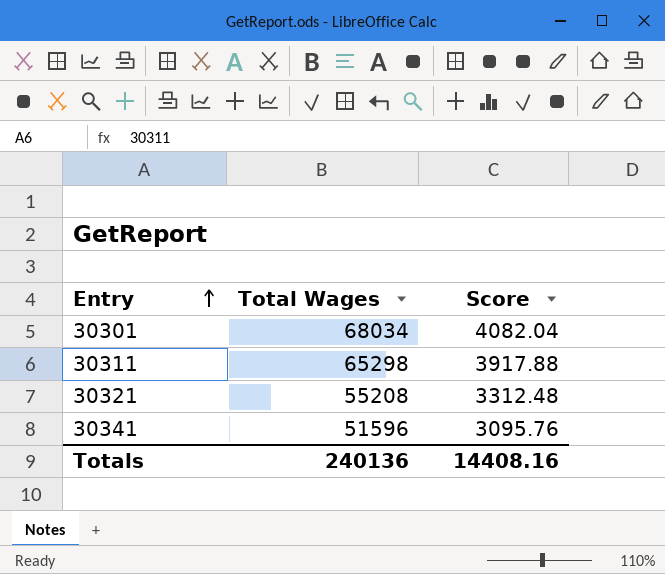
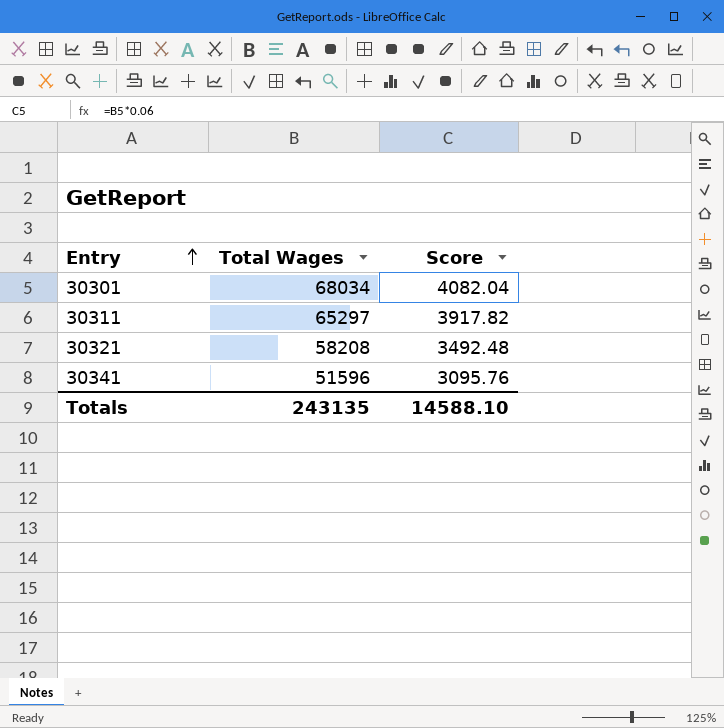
30311 | Total Wages: 65298 -> 65297
30311 | Score: 3917.88 -> 3917.82
30321 | Total Wages: 55208 -> 58208
30321 | Score: 3312.48 -> 3492.48
Totals | Total Wages: 240136 -> 243135
Totals | Score: 14408.16 -> 14588.10

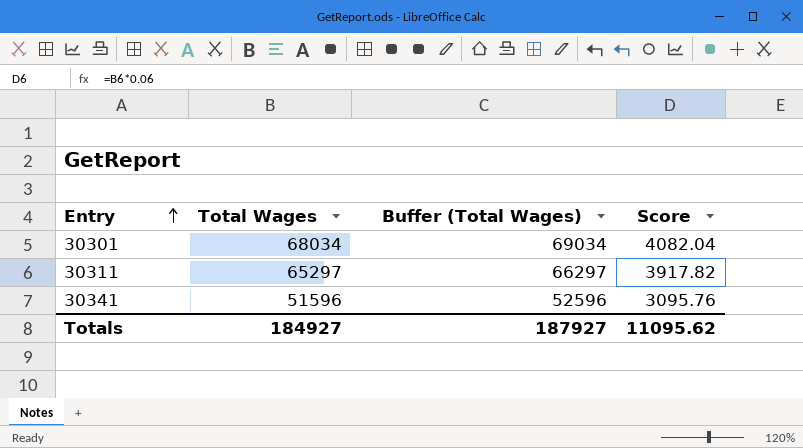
column Buffer (Total Wages) | formula: none -> [Total Wages] + 1000
row 30321: 58208 | 3492.48 -> none
Totals | Total Wages: 243135 -> 184927
Totals | Score: 14588.10 -> 11095.62

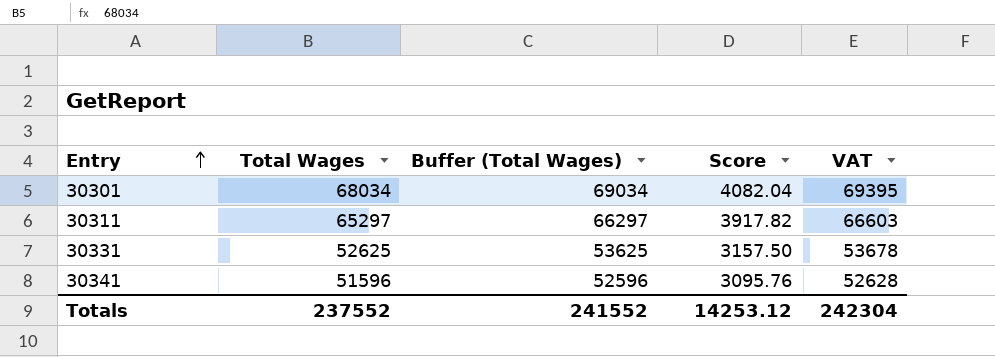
column VAT | formula: none -> [Total Wages] * 1.02
row 30331: none -> 52625 | 53625 | 3157.50 | 53678
Totals | Total Wages: 184927 -> 237552
Totals | Buffer (Total Wages): 187927 -> 241552
Totals | Score: 11095.62 -> 14253.12

